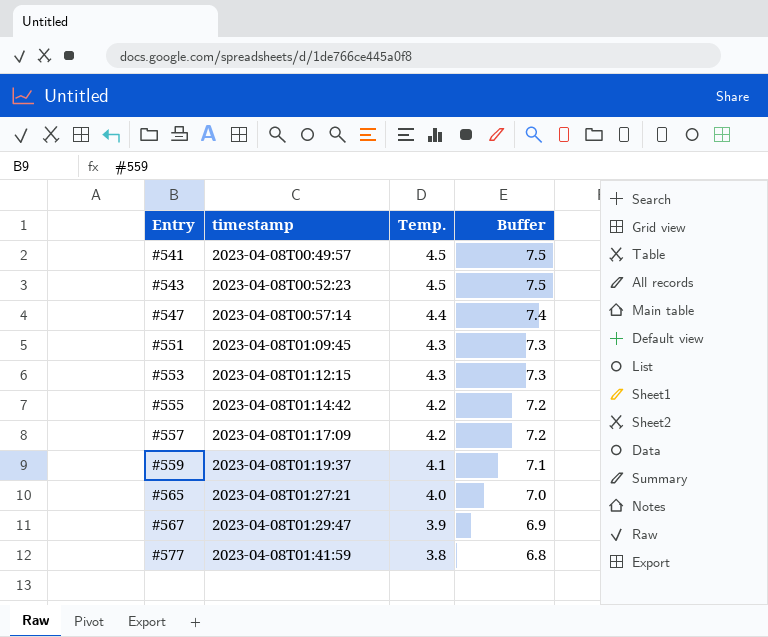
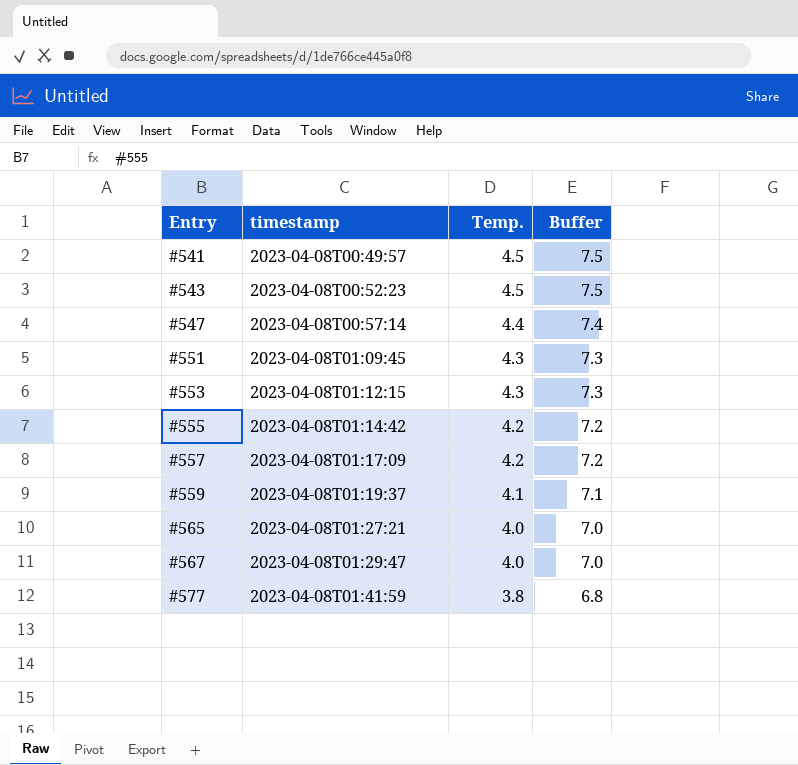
#567 | Temp.: 3.9 -> 4.0
#567 | Buffer: 6.9 -> 7.0

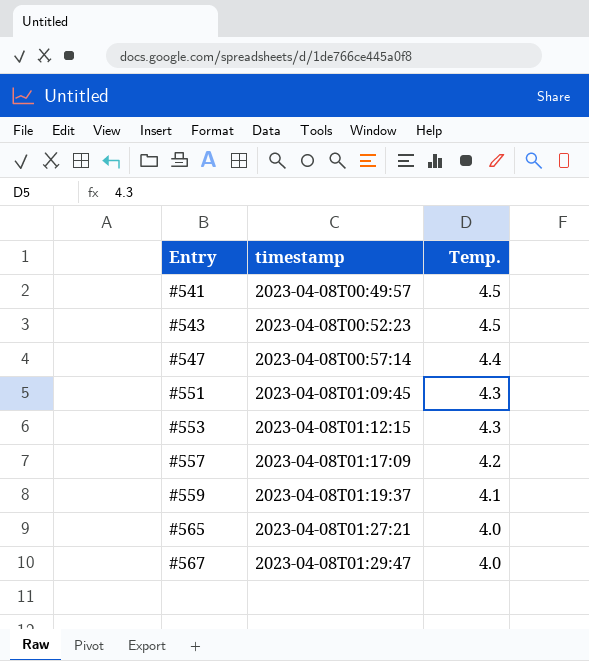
column Buffer | formula: [Temp.] + 3 -> none
row #555: 2023-04-08T01:14:42 | 4.2 | 7.2 -> none
row #577: 2023-04-08T01:41:59 | 3.8 | 6.8 -> none

